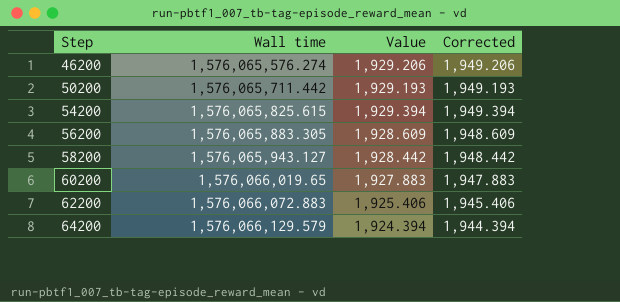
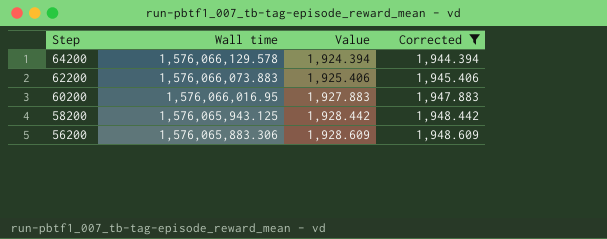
filter: none -> Corrected <= 1,948.609
row order: Step ascending -> Step descending
64200 | Wall time: 1,576,066,129.579 -> 1,576,066,129.578
62200 | Wall time: 1,576,066,072.883 -> 1,576,066,073.883
60200 | Wall time: 1,576,066,019.65 -> 1,576,066,016.95
58200 | Wall time: 1,576,065,943.127 -> 1,576,065,943.125
56200 | Wall time: 1,576,065,883.305 -> 1,576,065,883.306

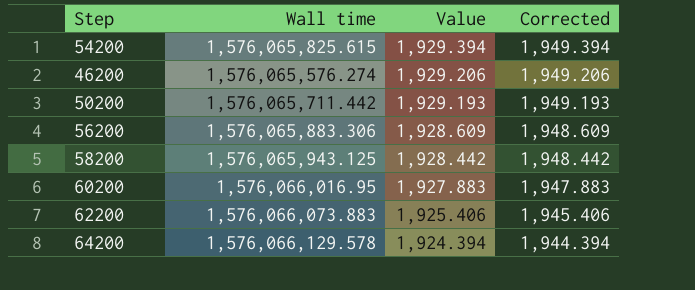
filter: Corrected <= 1,948.609 -> none
row order: Step descending -> Value descending

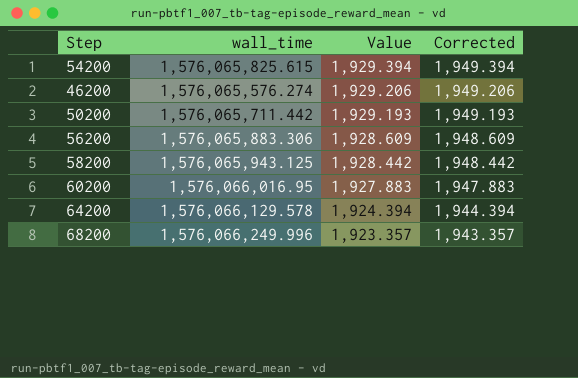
column name: Wall time -> wall_time
row 62200: 1,576,066,073.883 | 1,925.406 | 1,945.406 -> none
row 68200: none -> 1,576,066,249.996 | 1,923.357 | 1,943.357

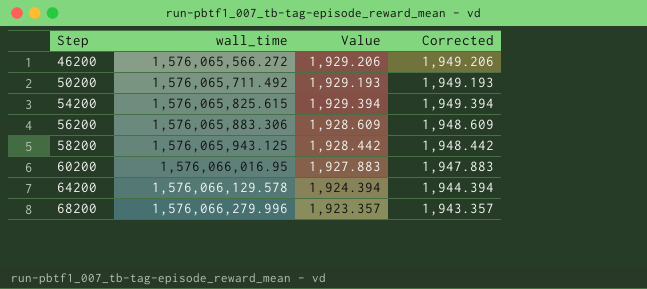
row order: Value descending -> Step ascending
46200 | wall_time: 1,576,065,576.274 -> 1,576,065,566.272
50200 | wall_time: 1,576,065,711.442 -> 1,576,065,711.492
68200 | wall_time: 1,576,066,249.996 -> 1,576,066,279.996

